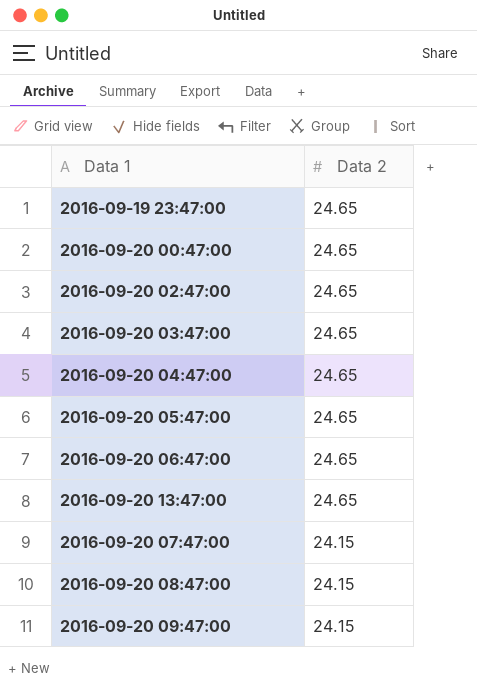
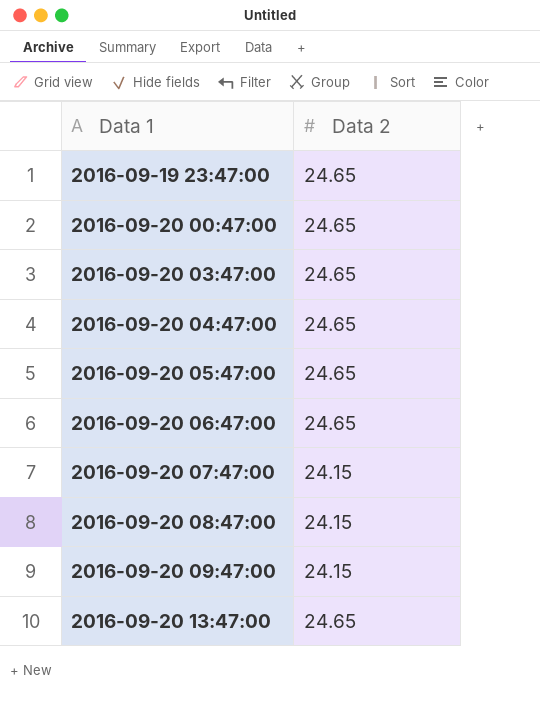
row order: Data 2 descending -> Data 1 ascending
row 2016-09-20 02:47:00: 24.65 -> none

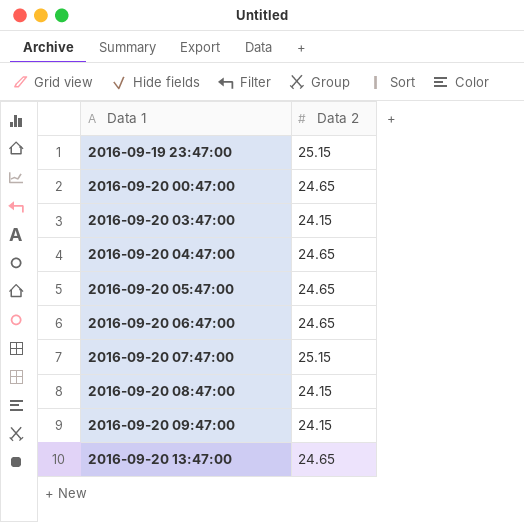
2016-09-19 23:47:00 | Data 2: 24.65 -> 25.15
2016-09-20 03:47:00 | Data 2: 24.65 -> 24.15
2016-09-20 07:47:00 | Data 2: 24.15 -> 25.15

